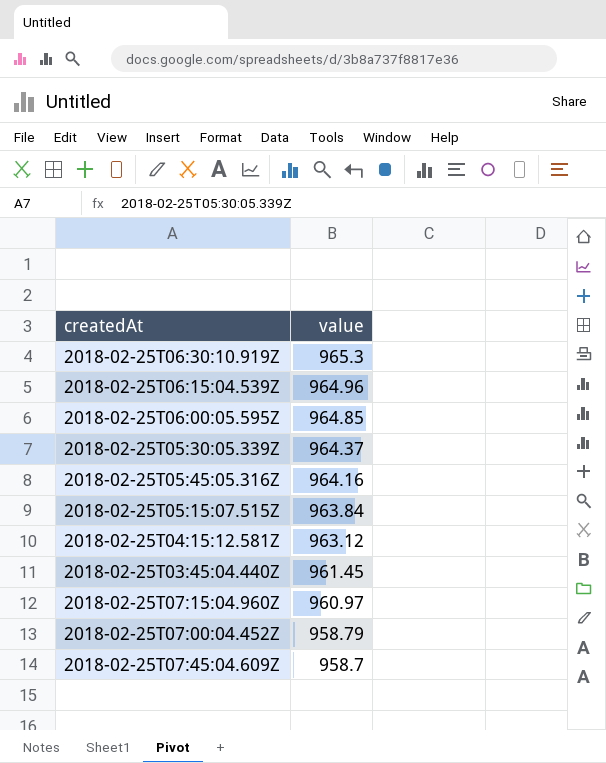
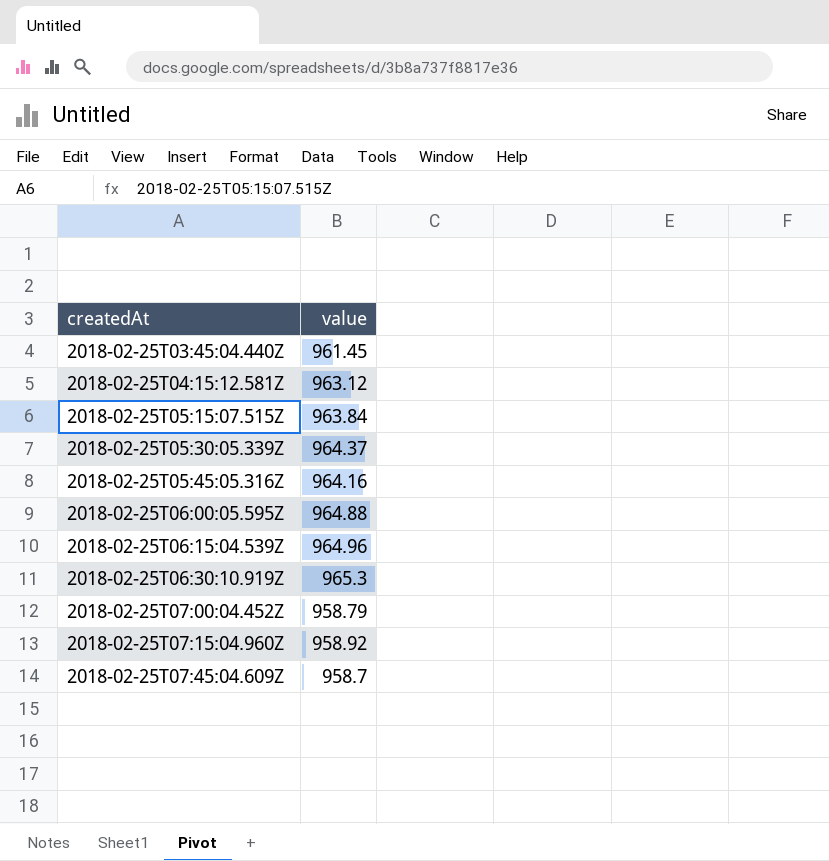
row order: value descending -> createdAt ascending
2018-02-25T06:00:05.595Z | value: 964.85 -> 964.88
2018-02-25T07:15:04.960Z | value: 960.97 -> 958.92

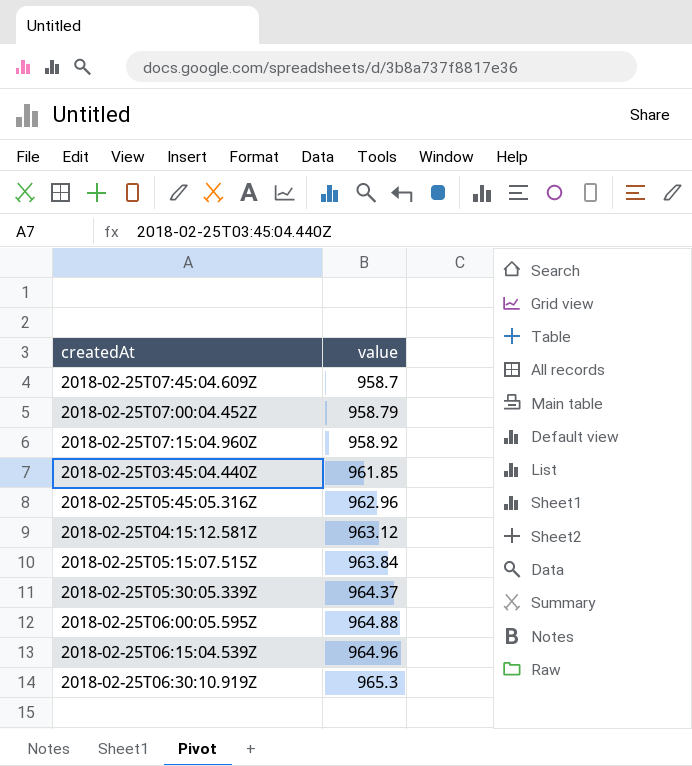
row order: createdAt ascending -> value ascending
2018-02-25T03:45:04.440Z | value: 961.45 -> 961.85
2018-02-25T05:45:05.316Z | value: 964.16 -> 962.96

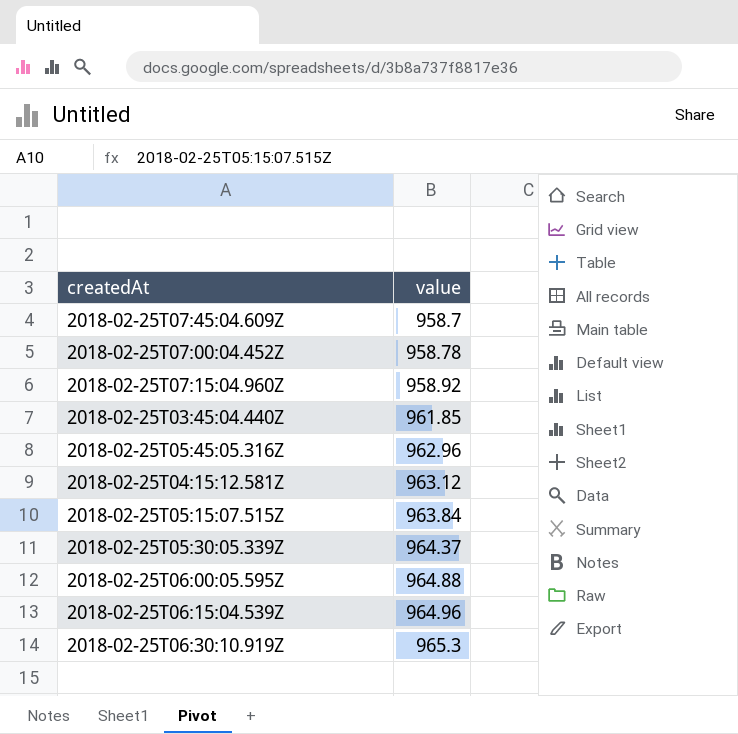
2018-02-25T07:00:04.452Z | value: 958.79 -> 958.78

